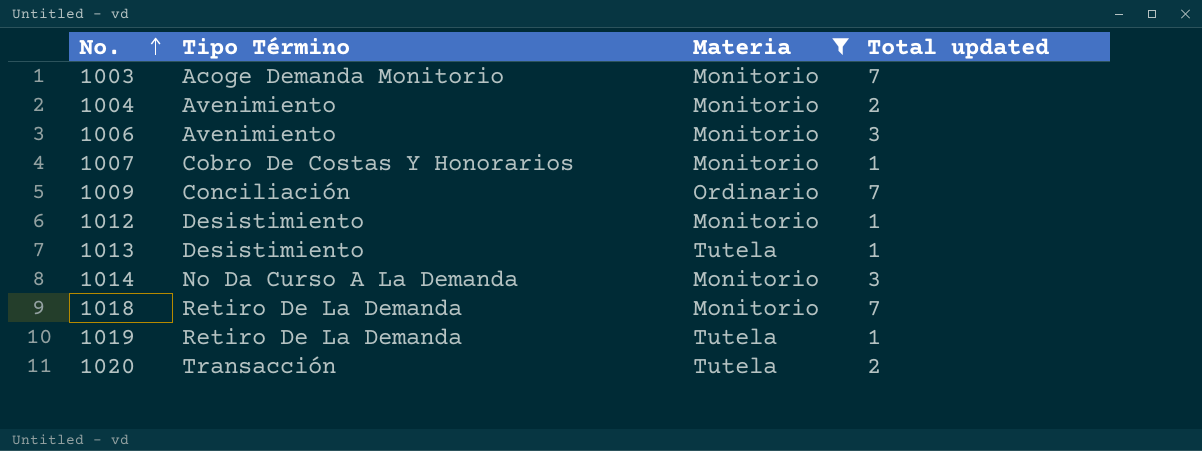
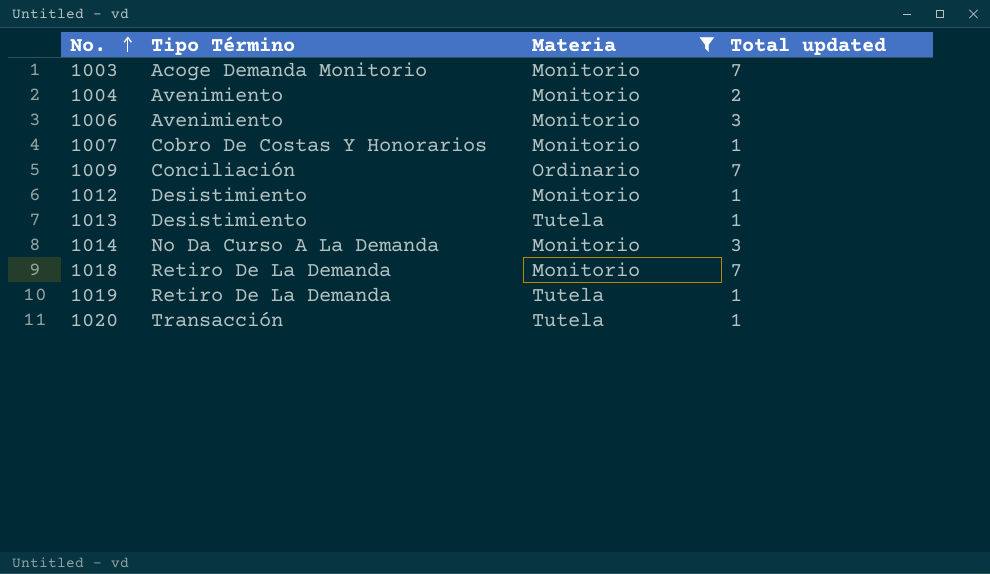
1020 | Total updated: 2 -> 1

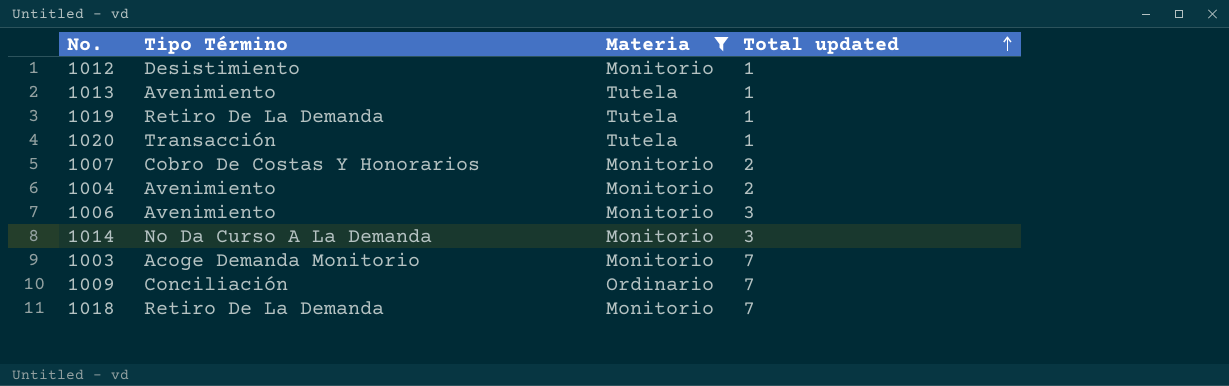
row order: No. ascending -> Total updated ascending
1013 | Tipo Término: Desistimiento -> Avenimiento
1007 | Total updated: 1 -> 2

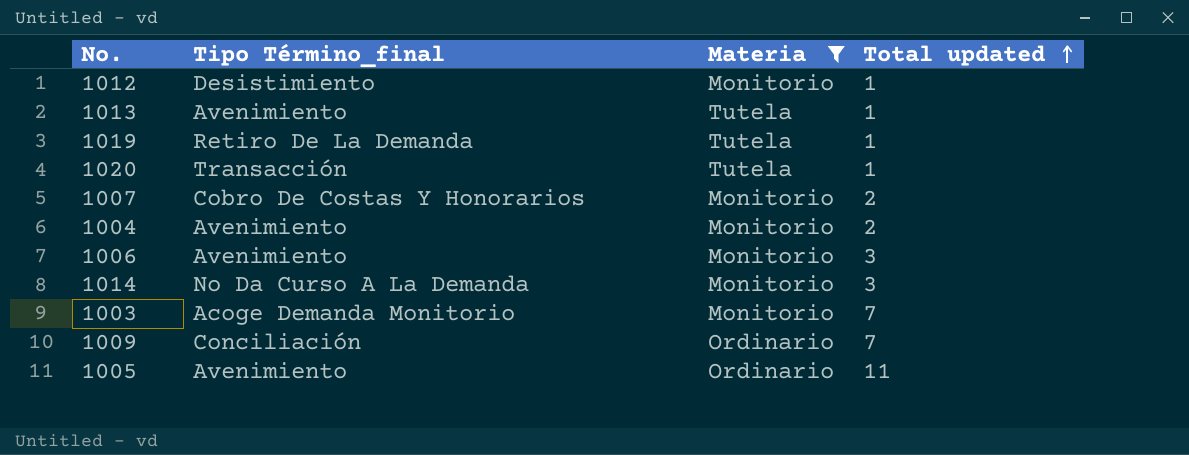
column name: Tipo Término -> Tipo Término_final
row 1018: Retiro De La Demanda | Monitorio | 7 -> none
row 1005: none -> Avenimiento | Ordinario | 11

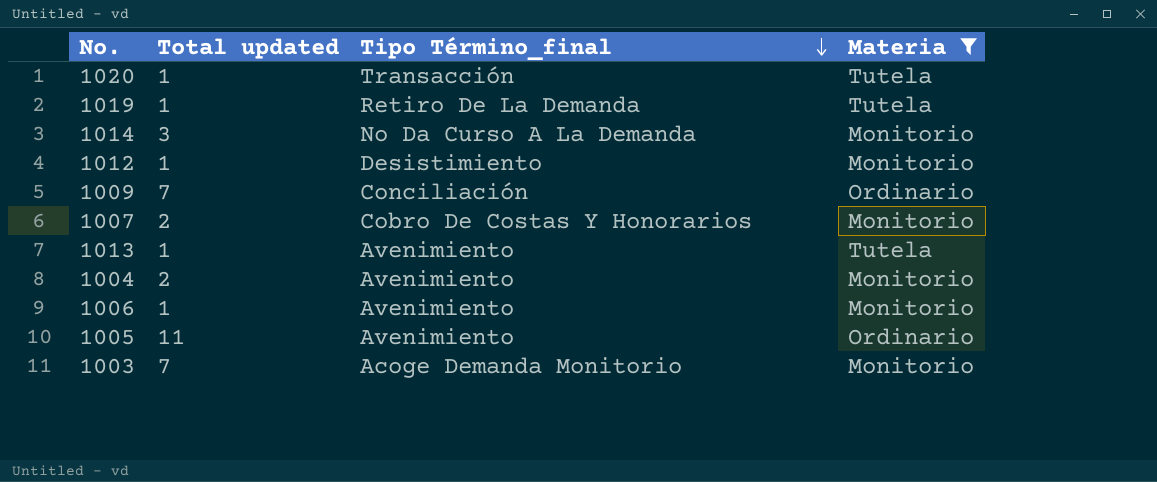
row order: Total updated ascending -> Tipo Término_final descending
column Total updated | position: 4 -> 2
1006 | Total updated: 3 -> 1

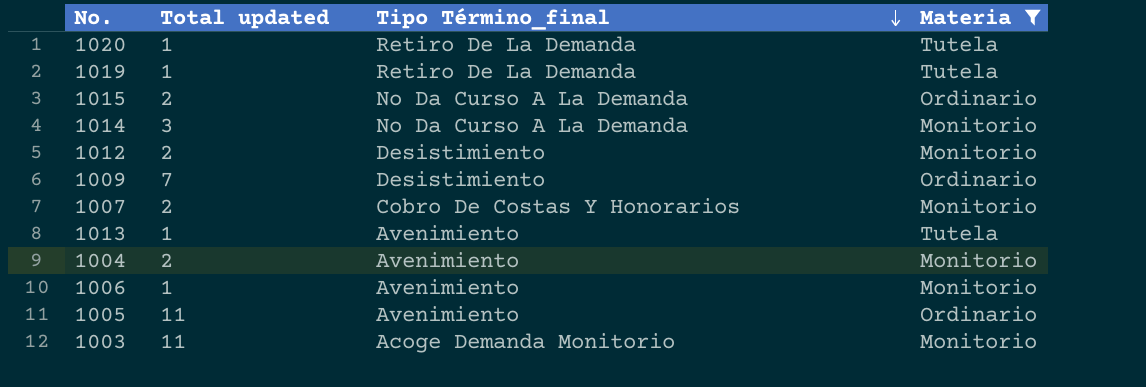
1020 | Tipo Término_final: Transacción -> Retiro De La Demanda
row 1015: none -> 2 | No Da Curso A La Demanda | Ordinario
1012 | Total updated: 1 -> 2
1009 | Tipo Término_final: Conciliación -> Desistimiento
1003 | Total updated: 7 -> 11

